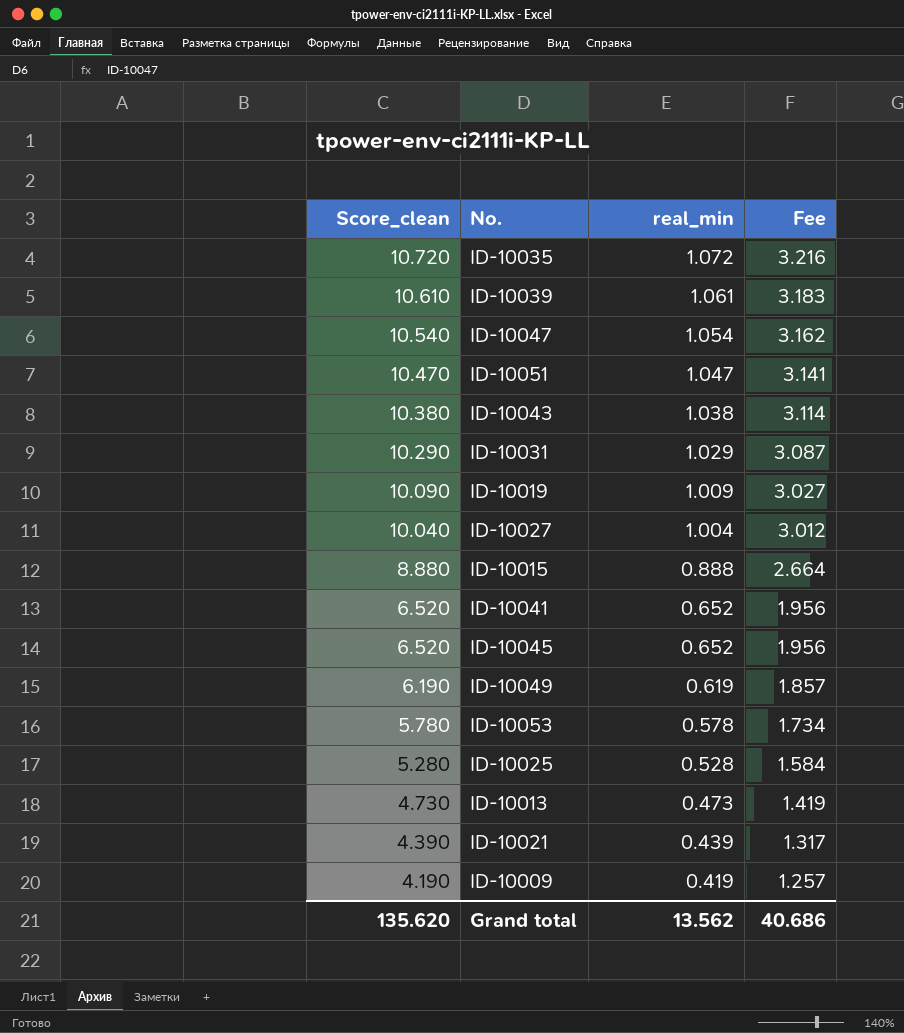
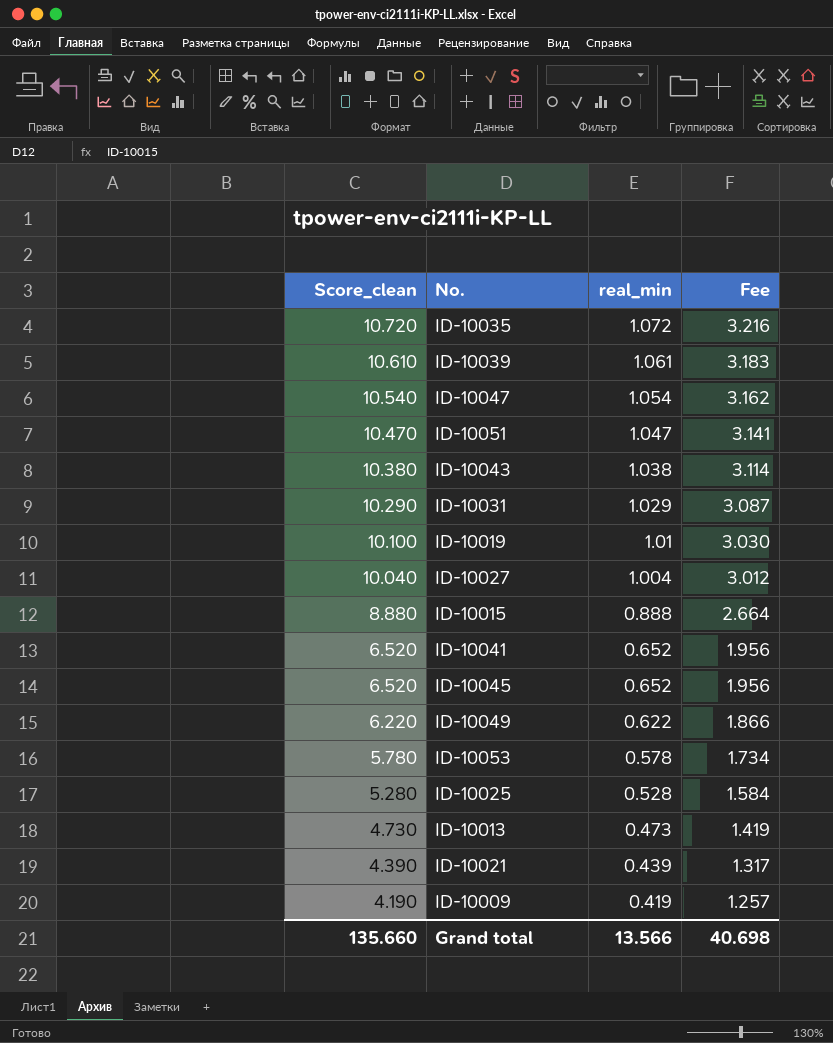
ID-10019 | Score_clean: 10.090 -> 10.100
ID-10019 | real_min: 1.009 -> 1.01
ID-10019 | Fee: 3.027 -> 3.030
ID-10049 | Score_clean: 6.190 -> 6.220
ID-10049 | real_min: 0.619 -> 0.622
ID-10049 | Fee: 1.857 -> 1.866
Grand total | Score_clean: 135.620 -> 135.660
Grand total | real_min: 13.562 -> 13.566
Grand total | Fee: 40.686 -> 40.698

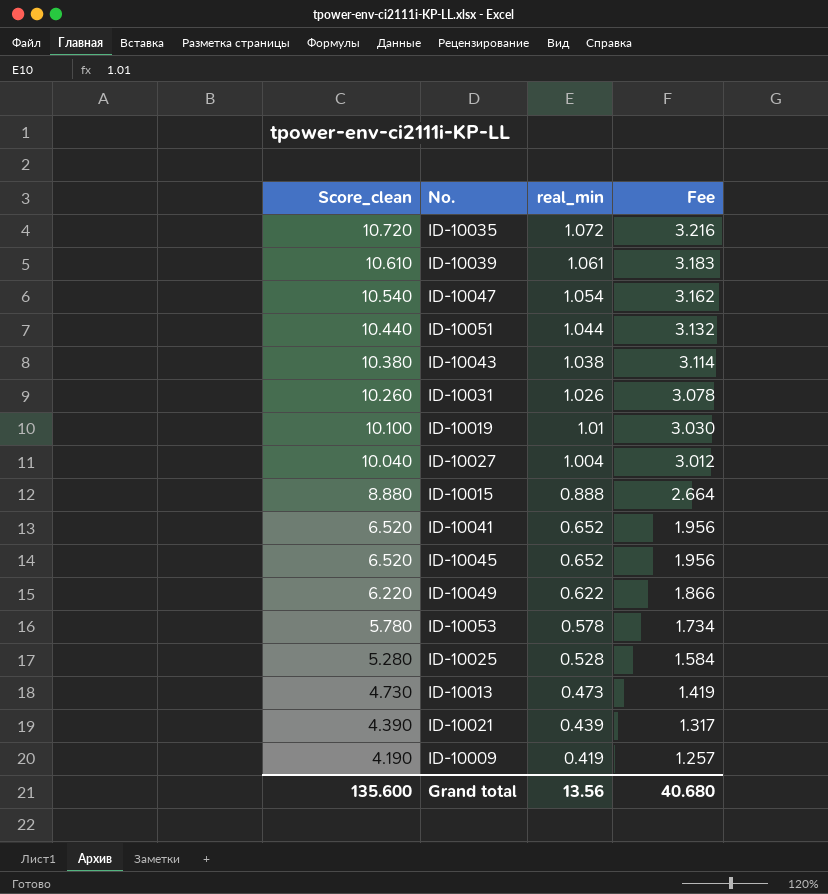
ID-10051 | Score_clean: 10.470 -> 10.440
ID-10051 | real_min: 1.047 -> 1.044
ID-10051 | Fee: 3.141 -> 3.132
ID-10031 | Score_clean: 10.290 -> 10.260
ID-10031 | real_min: 1.029 -> 1.026
ID-10031 | Fee: 3.087 -> 3.078
Grand total | Score_clean: 135.660 -> 135.600
Grand total | real_min: 13.566 -> 13.56
Grand total | Fee: 40.698 -> 40.680

